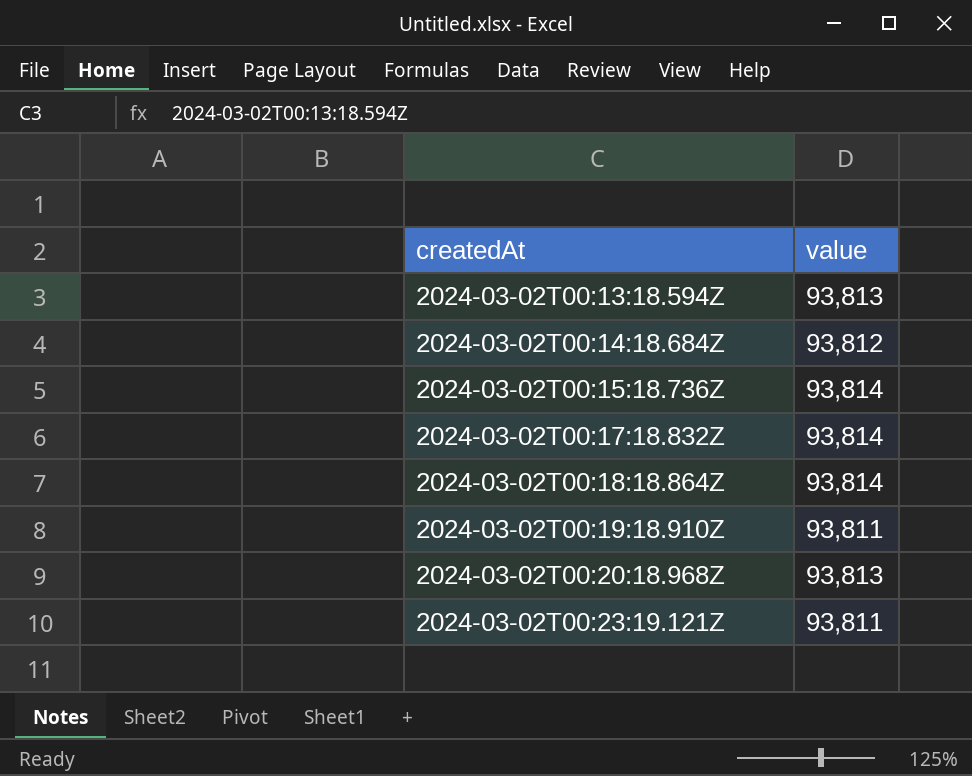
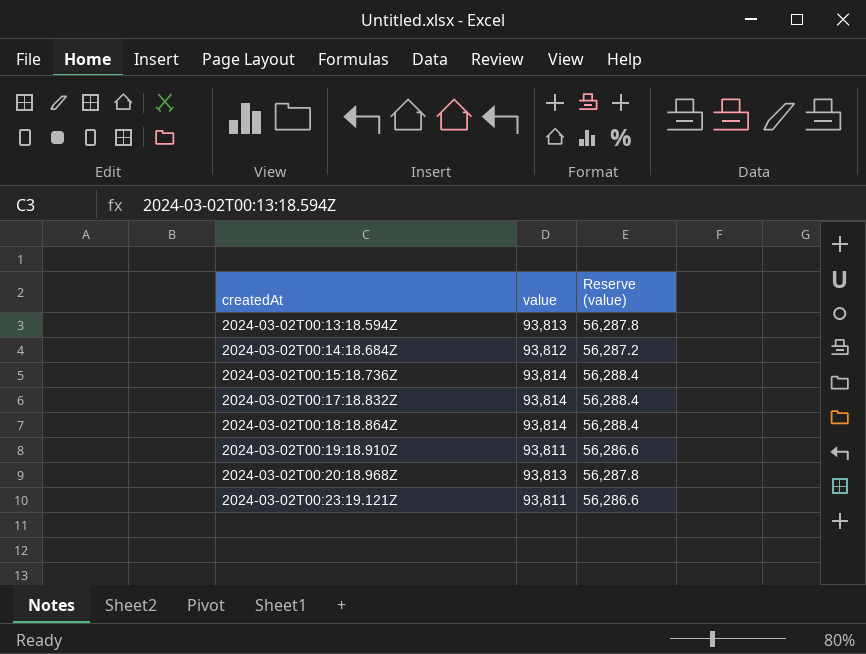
column Reserve (value) | formula: none -> [value] * 0.6

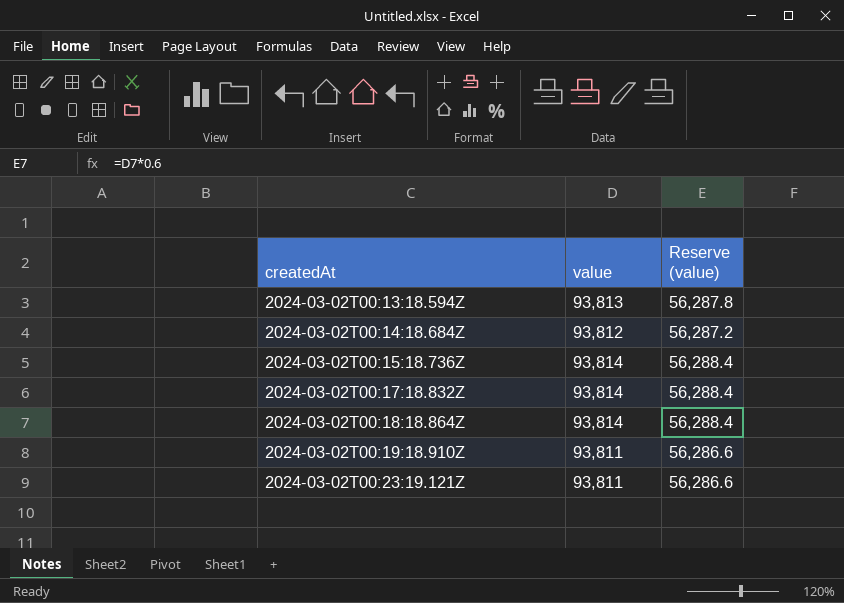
row 2024-03-02T00:20:18.968Z: 93,813 | 56,287.8 -> none

